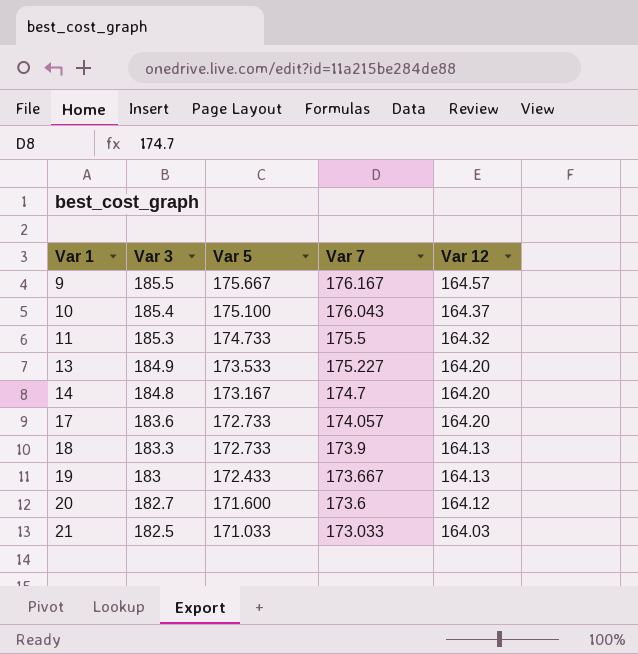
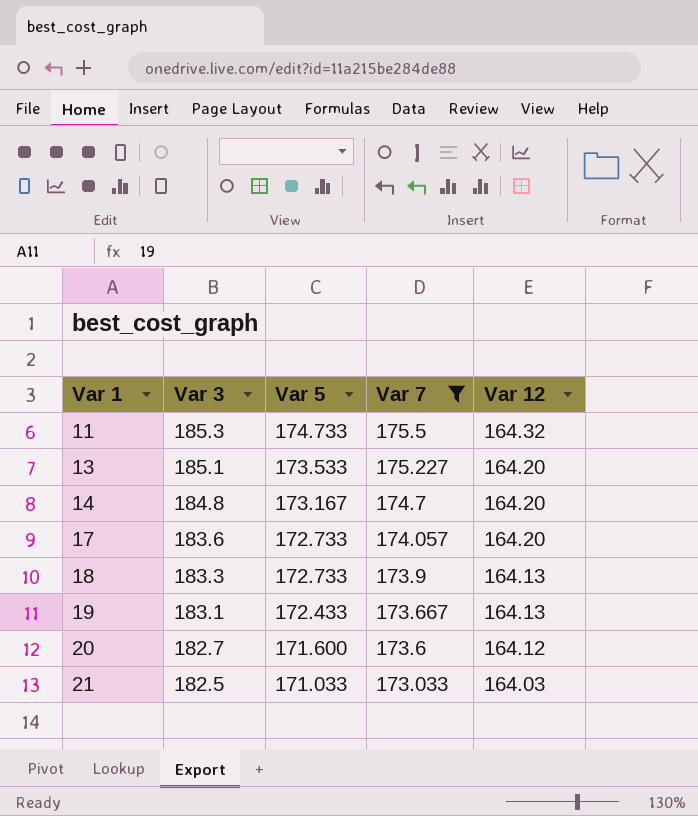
filter: none -> Var 7 <= 175.5
13 | Var 3: 184.9 -> 185.1
19 | Var 3: 183 -> 183.1

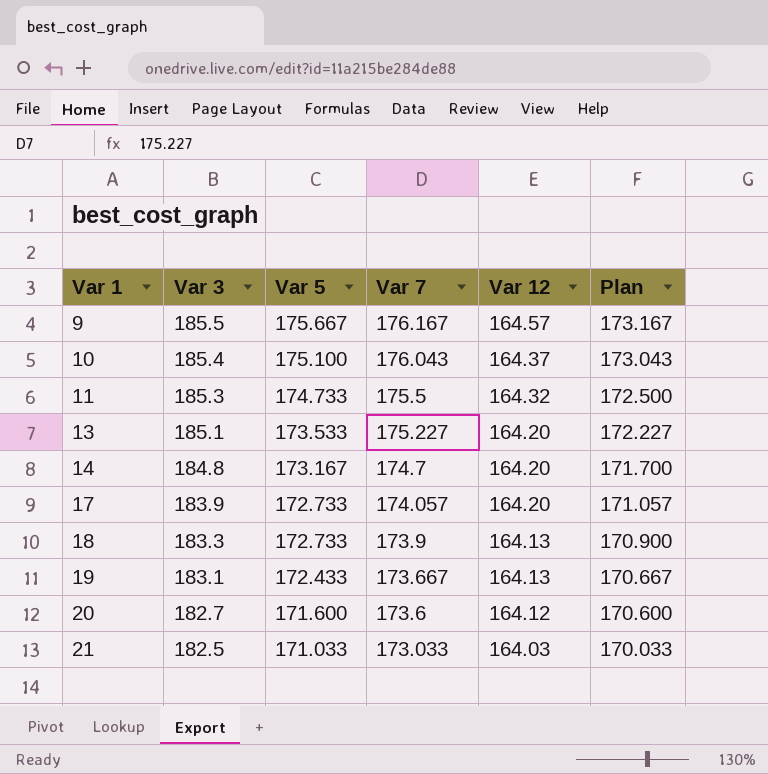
filter: Var 7 <= 175.5 -> none
column Plan | formula: none -> [Var 7] - 3
17 | Var 3: 183.6 -> 183.9

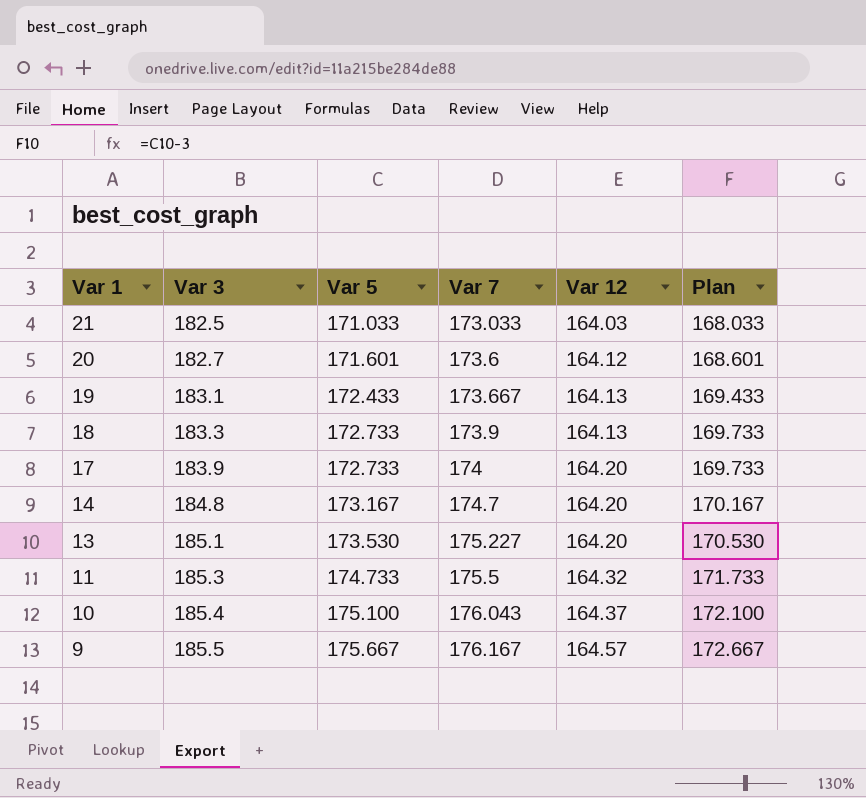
row order: Var 1 ascending -> Var 1 descending
column Plan | formula: [Var 7] - 3 -> [Var 5] - 3
20 | Var 5: 171.600 -> 171.601
17 | Var 7: 174.057 -> 174
13 | Var 5: 173.533 -> 173.530

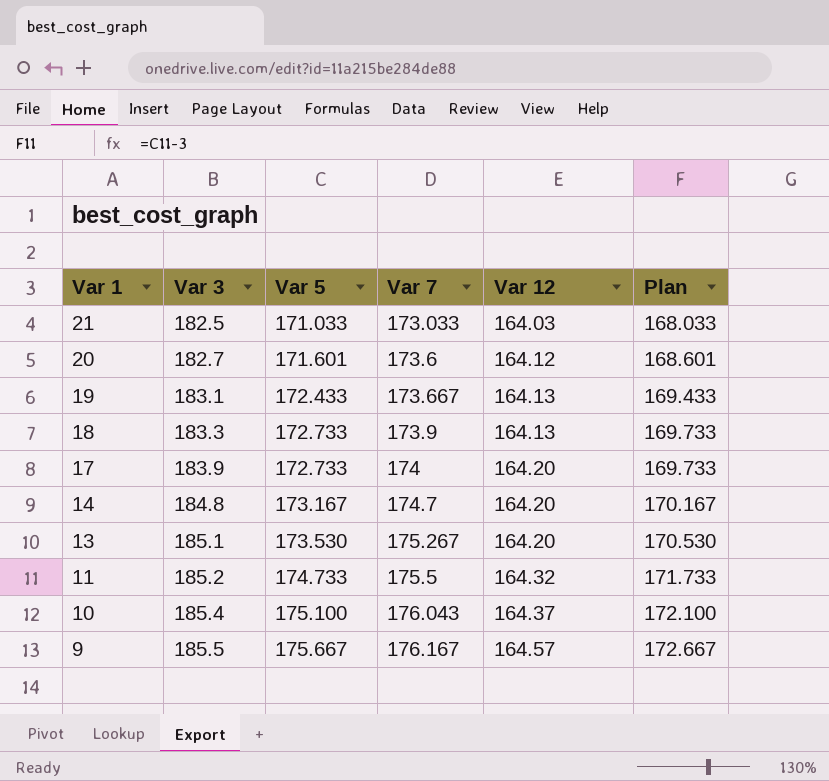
13 | Var 7: 175.227 -> 175.267
11 | Var 3: 185.3 -> 185.2

